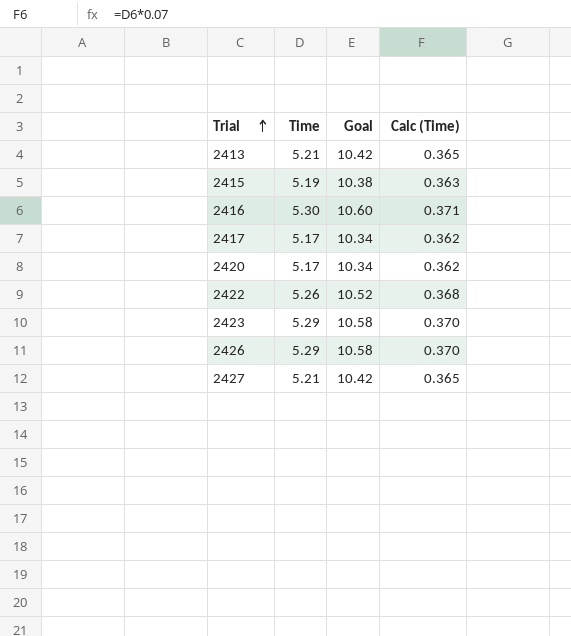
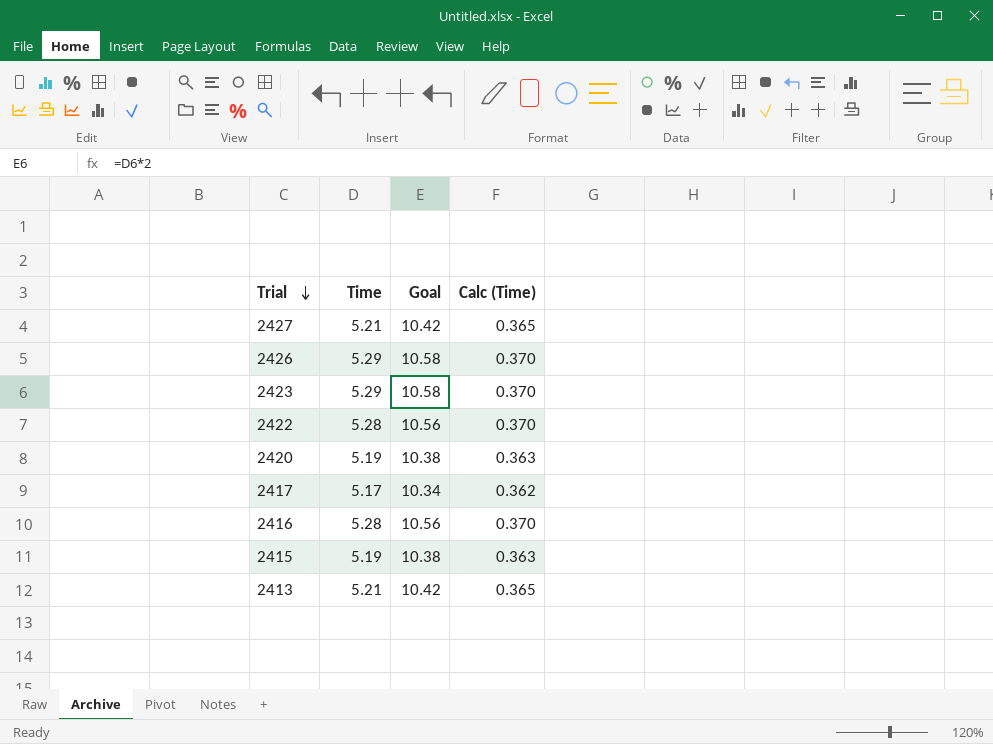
row order: Trial ascending -> Trial descending
2422 | Time: 5.26 -> 5.28
2422 | Goal: 10.52 -> 10.56
2422 | Calc (Time): 0.368 -> 0.370
2420 | Time: 5.17 -> 5.19
2420 | Goal: 10.34 -> 10.38
2420 | Calc (Time): 0.362 -> 0.363
2416 | Time: 5.30 -> 5.28
2416 | Goal: 10.60 -> 10.56
2416 | Calc (Time): 0.371 -> 0.370

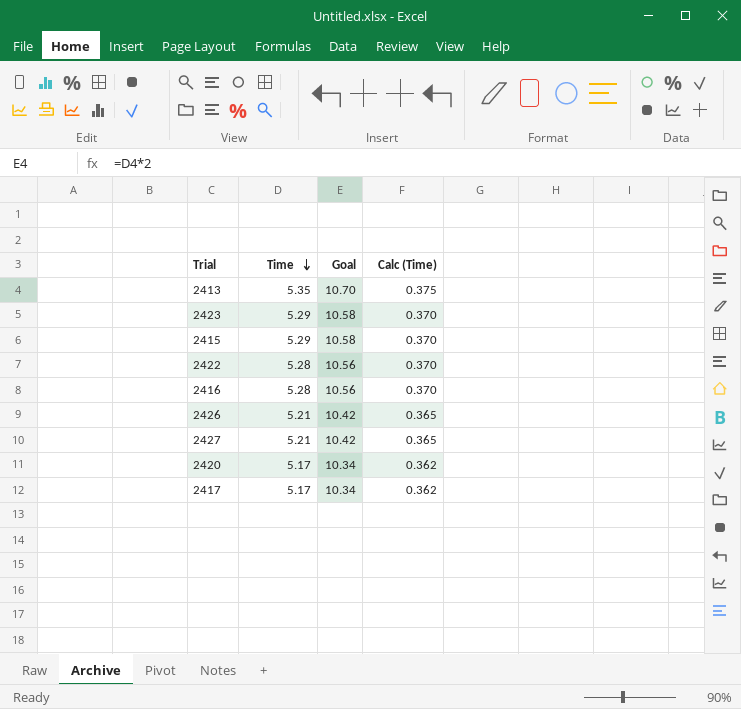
row order: Trial descending -> Time descending
2413 | Time: 5.21 -> 5.35
2413 | Goal: 10.42 -> 10.70
2413 | Calc (Time): 0.365 -> 0.375
2415 | Time: 5.19 -> 5.29
2415 | Goal: 10.38 -> 10.58
2415 | Calc (Time): 0.363 -> 0.370
2426 | Time: 5.29 -> 5.21
2426 | Goal: 10.58 -> 10.42
2426 | Calc (Time): 0.370 -> 0.365
2420 | Time: 5.19 -> 5.17
2420 | Goal: 10.38 -> 10.34
2420 | Calc (Time): 0.363 -> 0.362

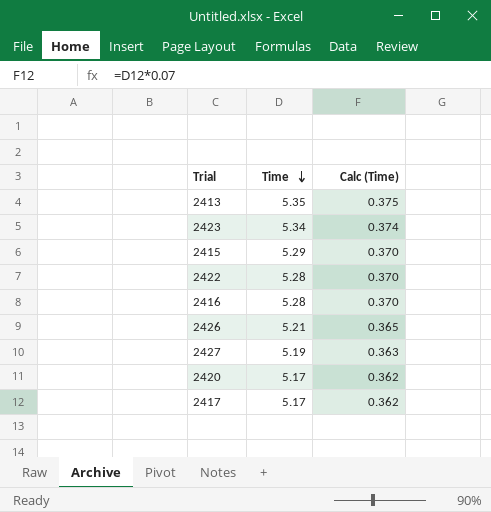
column Goal | formula: [Time] * 2 -> none
2423 | Time: 5.29 -> 5.34
2423 | Calc (Time): 0.370 -> 0.374
2427 | Time: 5.21 -> 5.19
2427 | Calc (Time): 0.365 -> 0.363

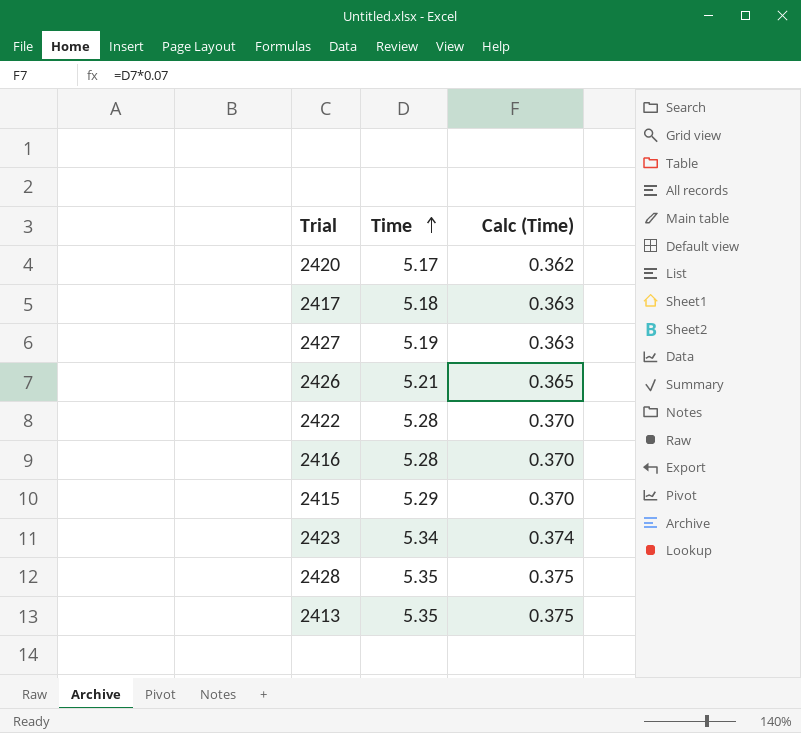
row order: Time descending -> Time ascending
2417 | Time: 5.17 -> 5.18
2417 | Calc (Time): 0.362 -> 0.363
row 2428: none -> 5.35 | 0.375

